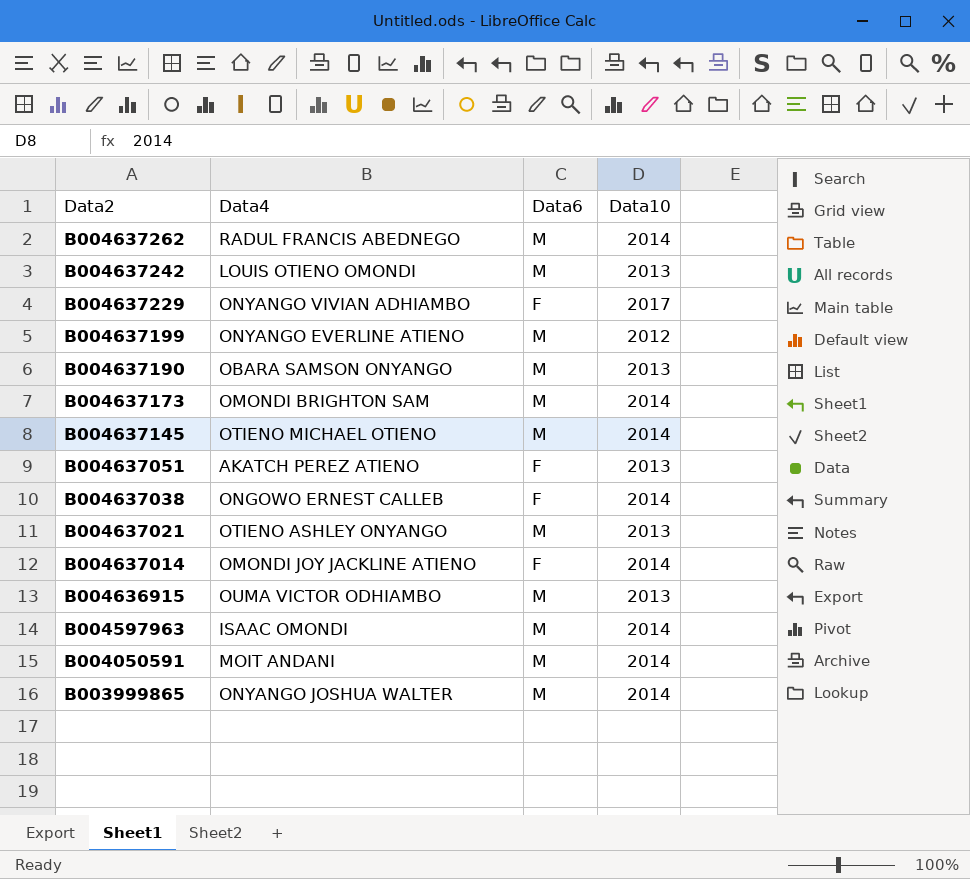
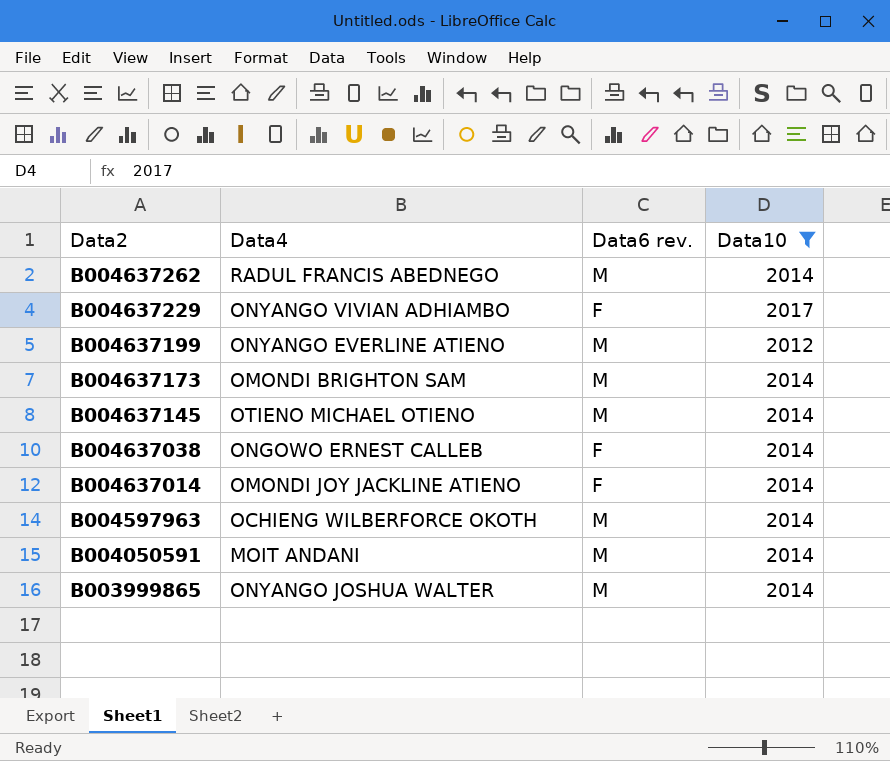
filter: none -> Data10 != 2013
column name: Data6 -> Data6 rev.
B004597963 | Data4: ISAAC OMONDI -> OCHIENG WILBERFORCE OKOTH

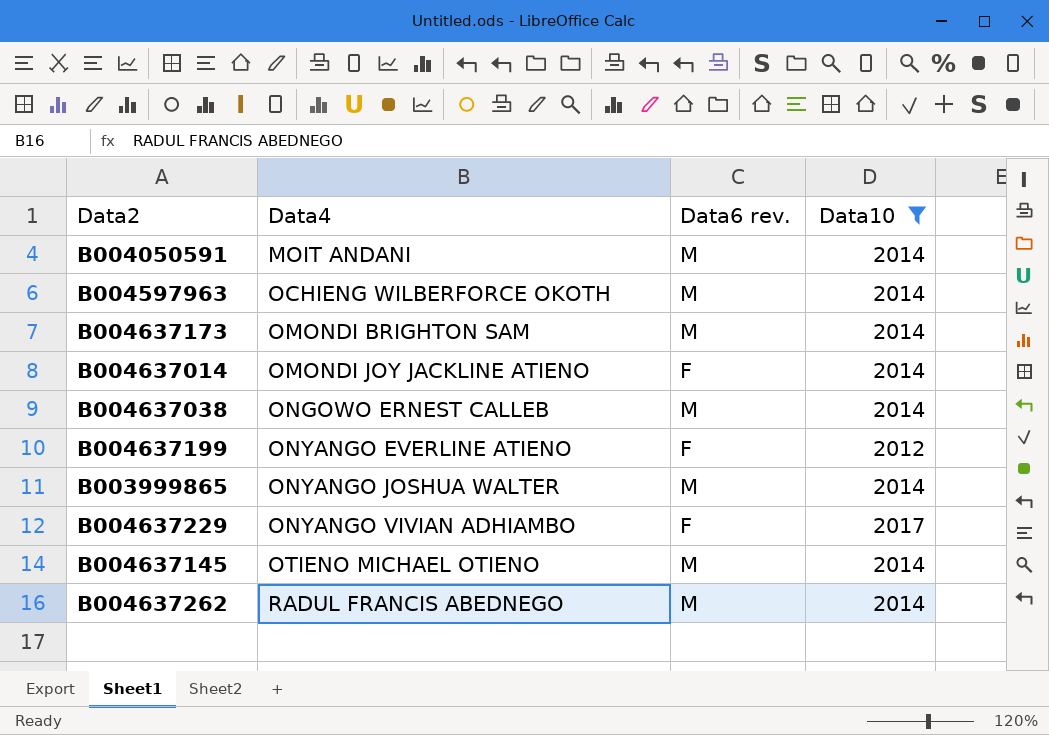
row order: Data2 descending -> Data4 ascending
B004637038 | Data6 rev.: F -> M
B004637199 | Data6 rev.: M -> F

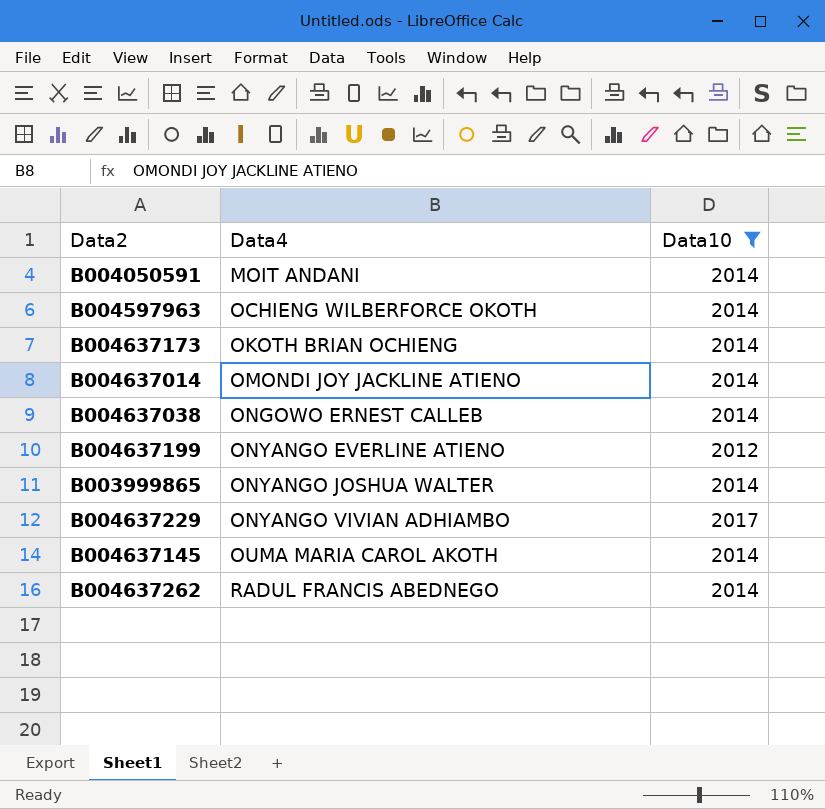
column Data6 rev. | position: 3 -> none
B004637173 | Data4: OMONDI BRIGHTON SAM -> OKOTH BRIAN OCHIENG
B004637145 | Data4: OTIENO MICHAEL OTIENO -> OUMA MARIA CAROL AKOTH

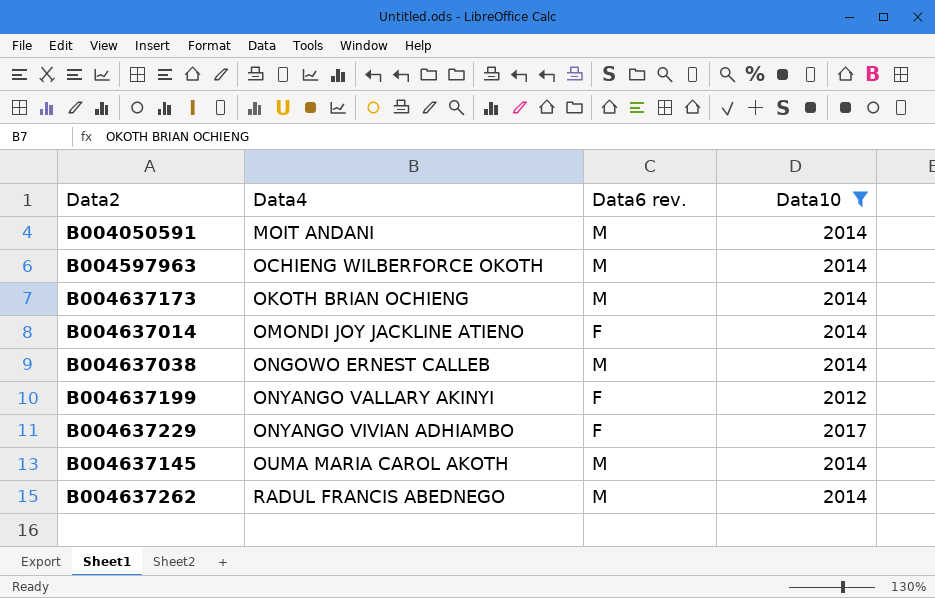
column Data6 rev. | position: none -> 3
row B003999865: ONYANGO JOSHUA WALTER | 2014 -> none
B004637199 | Data4: ONYANGO EVERLINE ATIENO -> ONYANGO VALLARY AKINYI

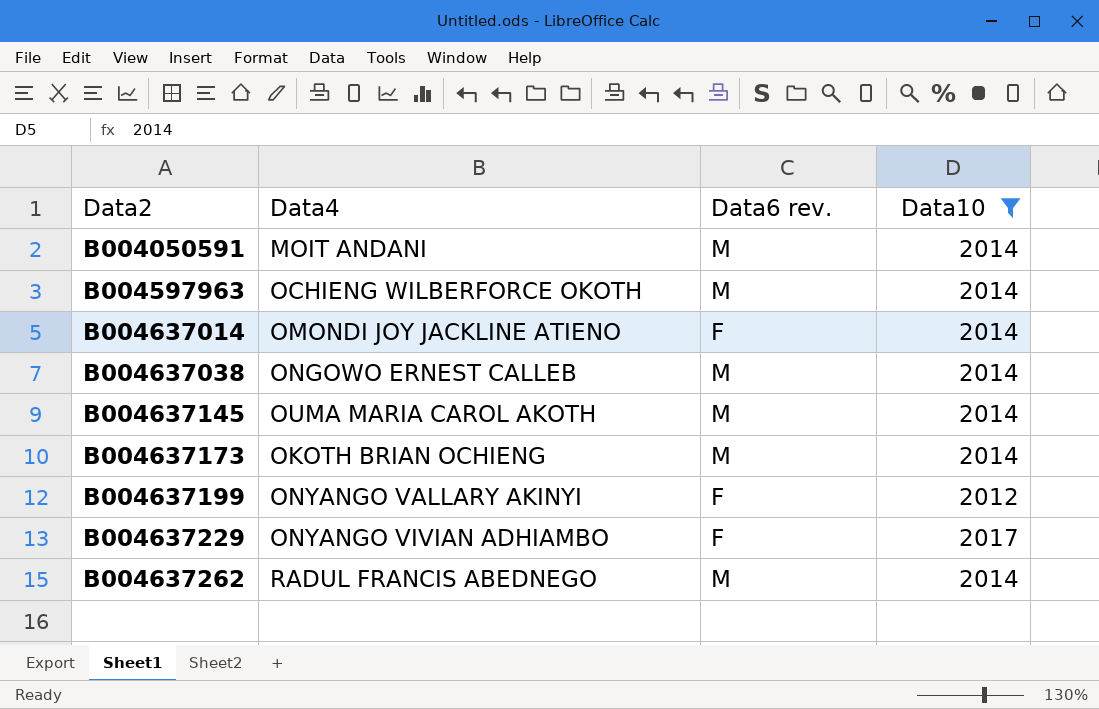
row order: Data4 ascending -> Data2 ascending

